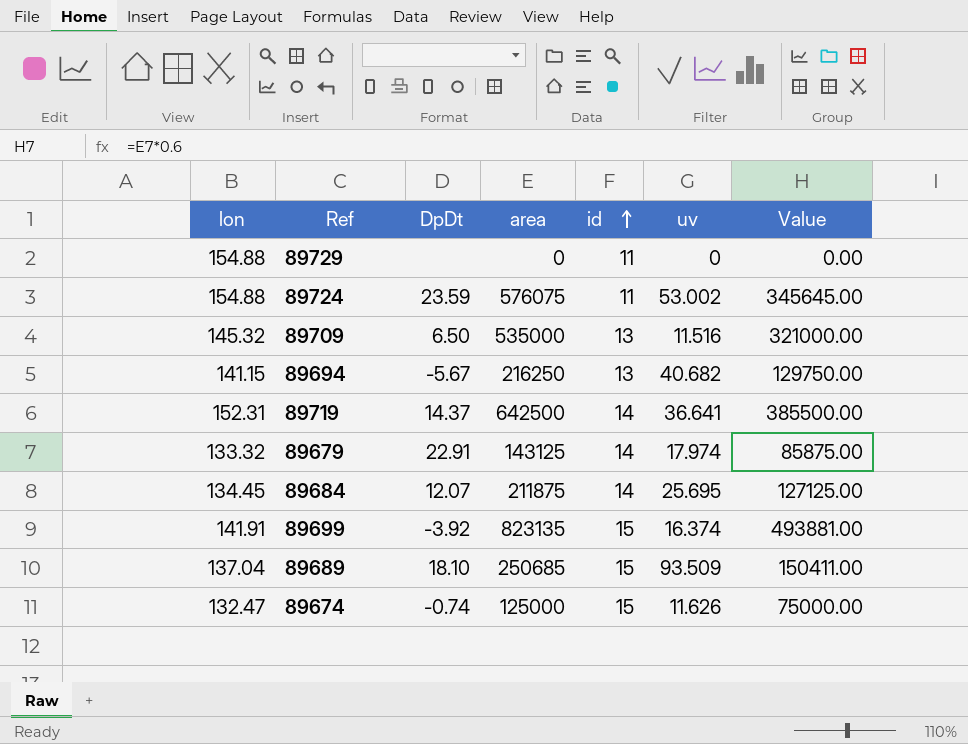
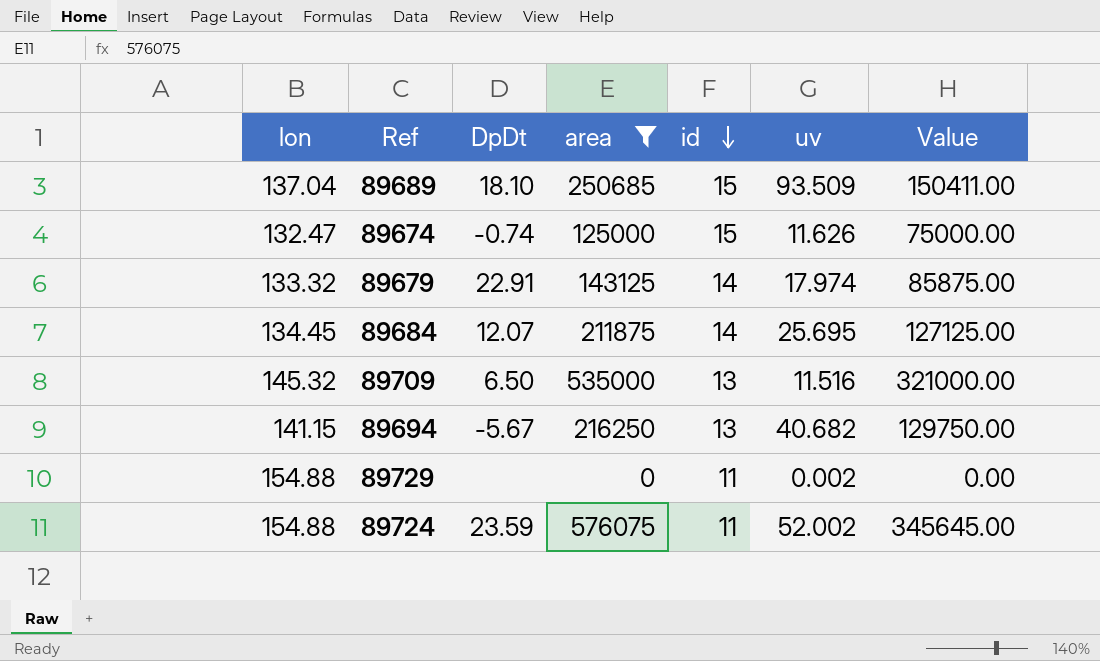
filter: none -> area <= 576075
row order: id ascending -> id descending
89729 | uv: 0 -> 0.002
89724 | uv: 53.002 -> 52.002

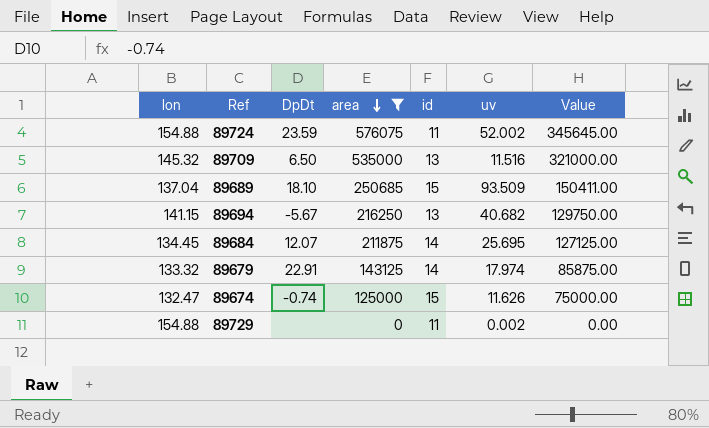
row order: id descending -> area descending

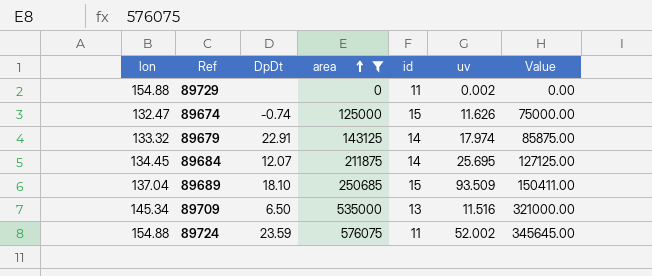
row order: area descending -> area ascending
row 89694: 141.15 | -5.67 | 216250 | 13 | 40.682 | 129750.00 -> none
89709 | lon: 145.32 -> 145.34

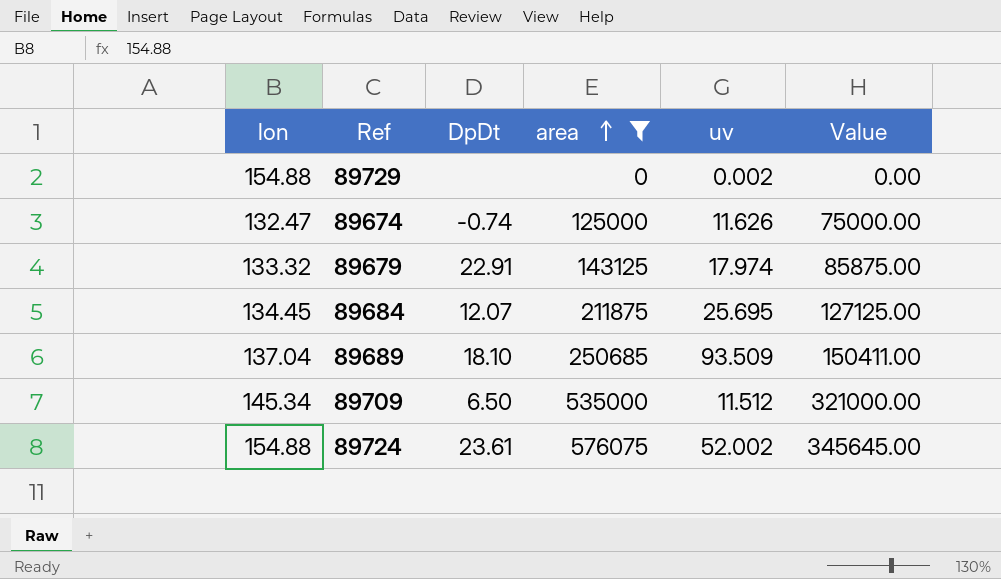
column id | position: 5 -> none
89709 | uv: 11.516 -> 11.512
89724 | DpDt: 23.59 -> 23.61

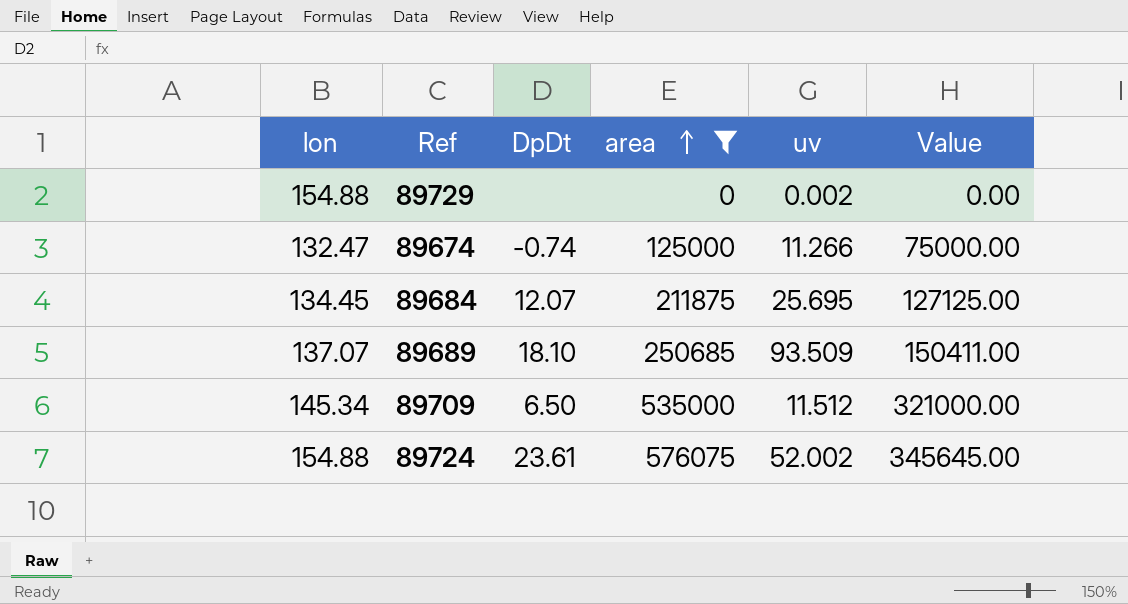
row 89679: 133.32 | 22.91 | 143125 | 17.974 | 85875.00 -> none
89674 | uv: 11.626 -> 11.266
89689 | lon: 137.04 -> 137.07

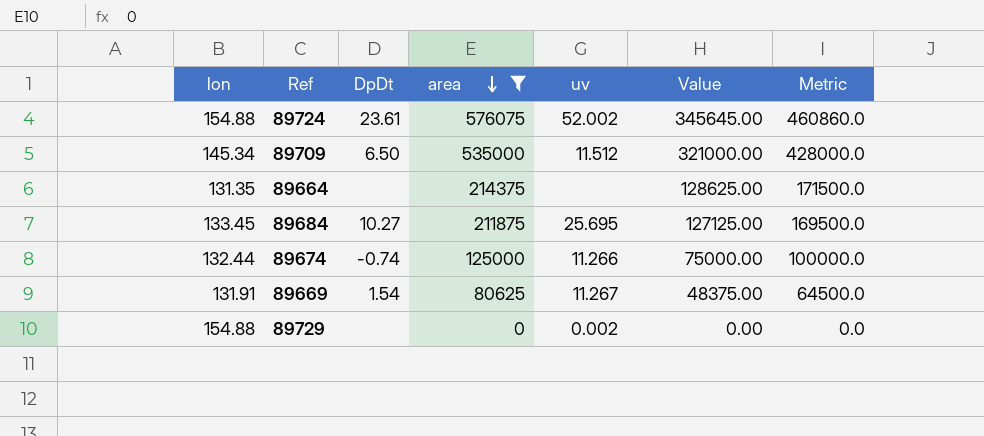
row order: area ascending -> area descending
column Metric | formula: none -> [area] * 0.8
row 89689: 137.07 | 18.10 | 250685 | 93.509 | 150411.00 -> none
row 89664: none -> 131.35 | none | 214375 | none | 128625.00 | 171500.0
89684 | lon: 134.45 -> 133.45
89684 | DpDt: 12.07 -> 10.27
89674 | lon: 132.47 -> 132.44
row 89669: none -> 131.91 | 1.54 | 80625 | 11.267 | 48375.00 | 64500.0

